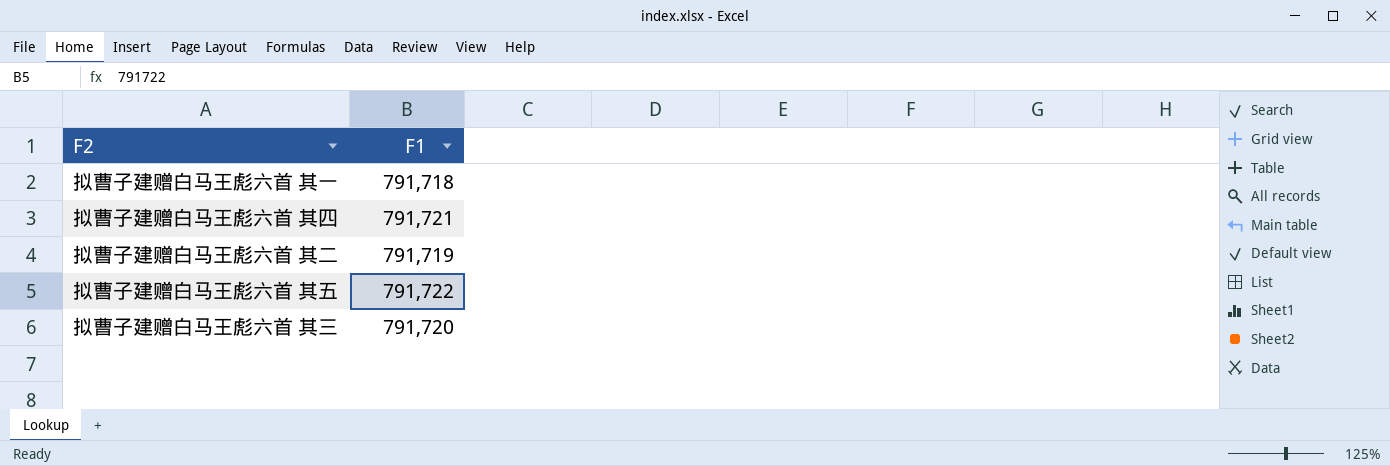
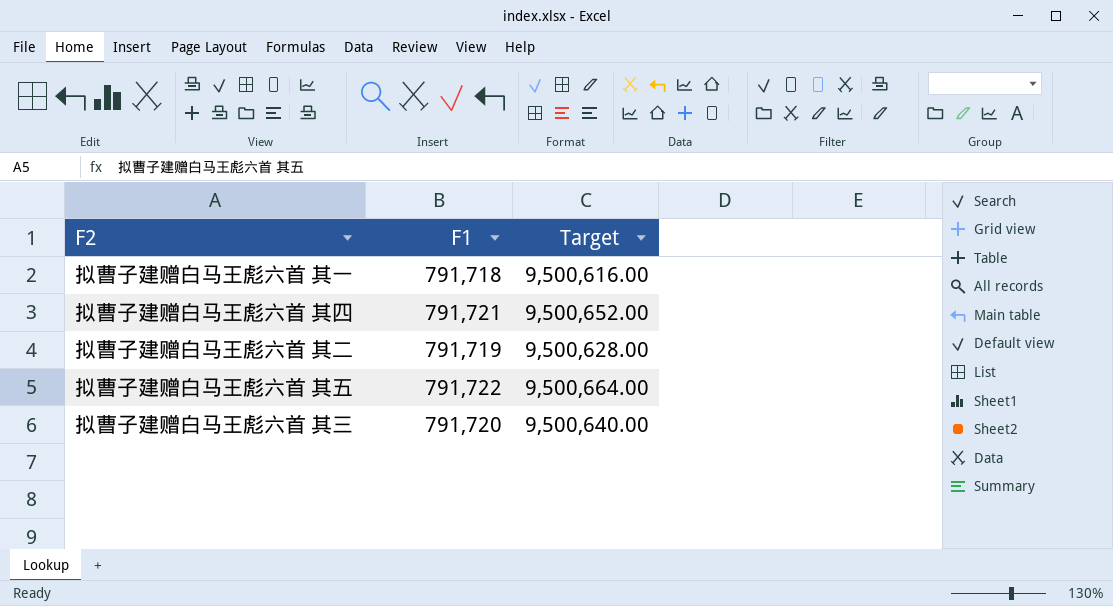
column Target | formula: none -> [F1] * 12

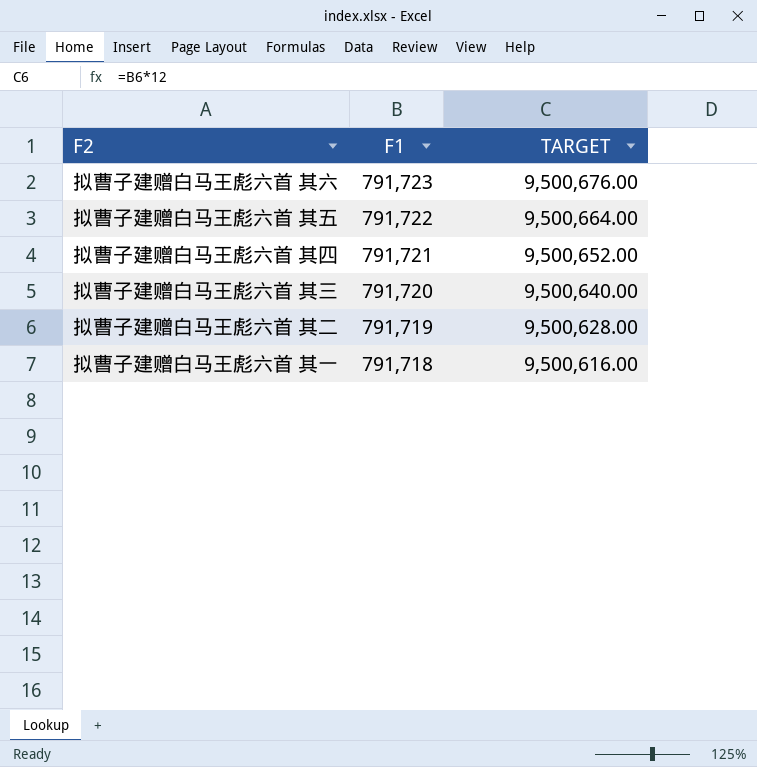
row order: none -> F1 descending
column name: Target -> TARGET
row 拟曹子建赠白马王彪六首 其六: none -> 791,723 | 9,500,676.00

